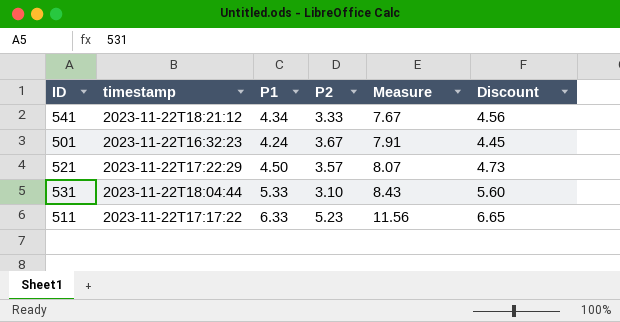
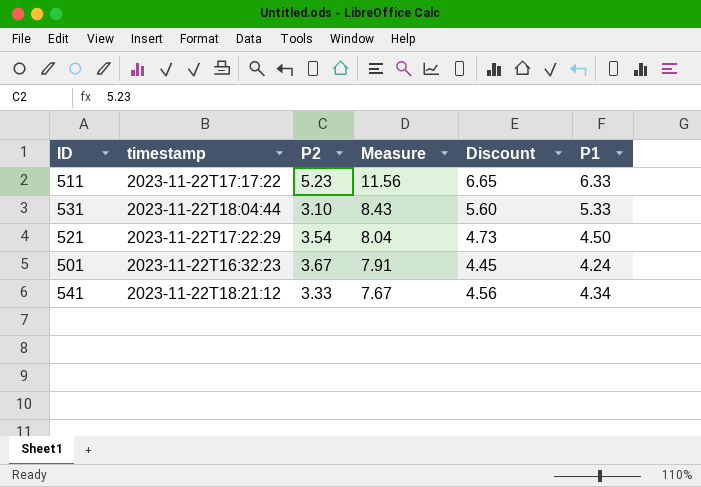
row order: Measure ascending -> Measure descending
column P1 | position: 3 -> 6
521 | P2: 3.57 -> 3.54
521 | Measure: 8.07 -> 8.04

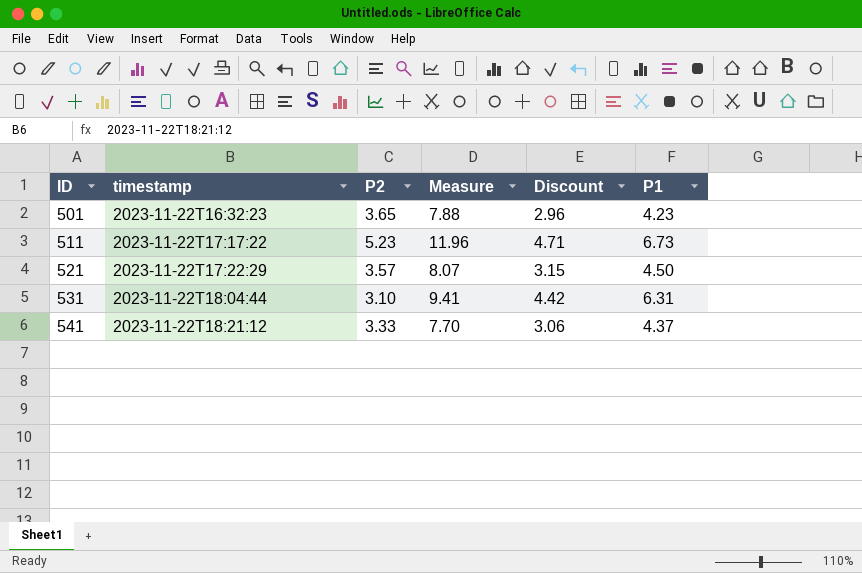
row order: Measure descending -> ID ascending
column Discount | formula: [P1] * 1.05 -> [P1] * 0.7
501 | P2: 3.67 -> 3.65
501 | Measure: 7.91 -> 7.88
501 | P1: 4.24 -> 4.23
511 | Measure: 11.56 -> 11.96
511 | P1: 6.33 -> 6.73
521 | P2: 3.54 -> 3.57
521 | Measure: 8.04 -> 8.07
531 | Measure: 8.43 -> 9.41
531 | P1: 5.33 -> 6.31
541 | Measure: 7.67 -> 7.70
541 | P1: 4.34 -> 4.37

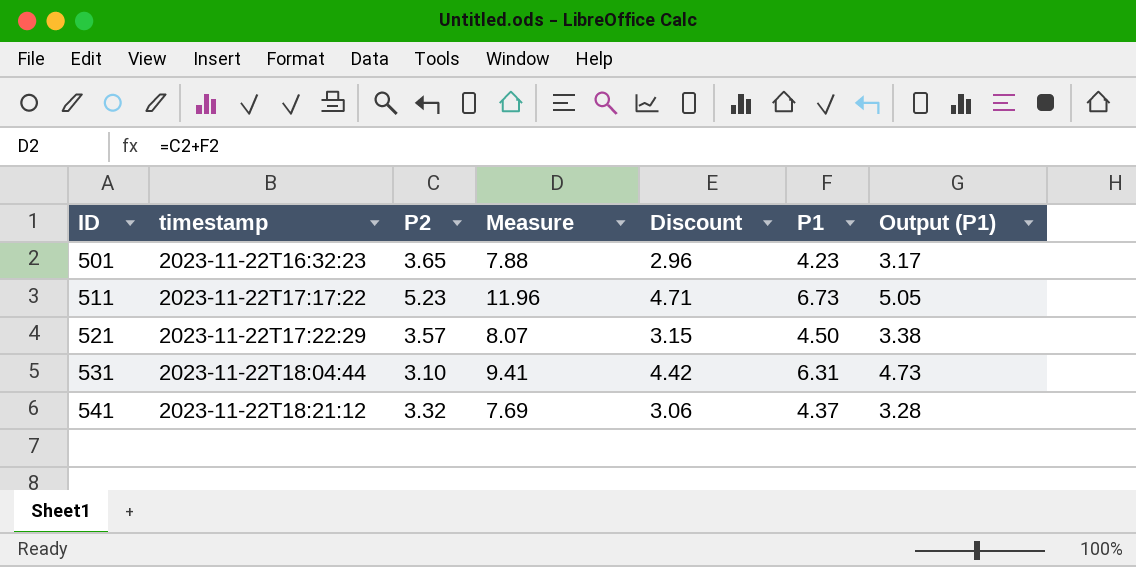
column Output (P1) | formula: none -> [P1] * 0.75
541 | P2: 3.33 -> 3.32
541 | Measure: 7.70 -> 7.69

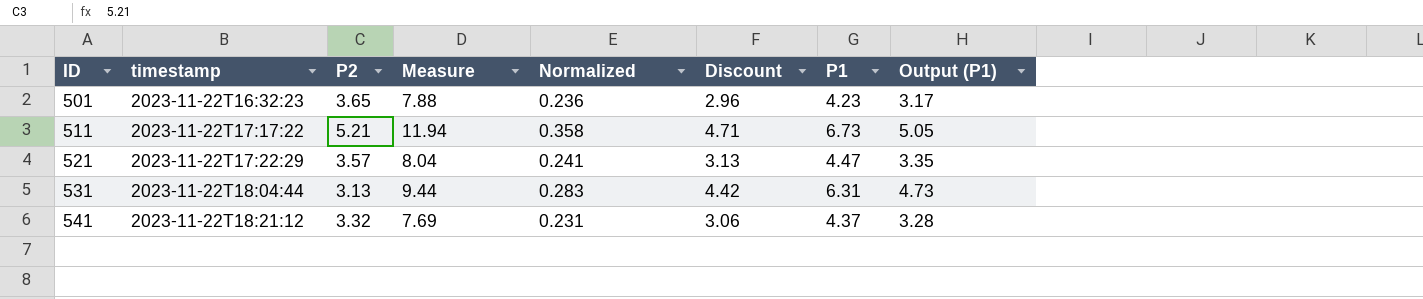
column Normalized | formula: none -> [Measure] * 0.03
511 | P2: 5.23 -> 5.21
511 | Measure: 11.96 -> 11.94
521 | Measure: 8.07 -> 8.04
521 | Discount: 3.15 -> 3.13
521 | P1: 4.50 -> 4.47
521 | Output (P1): 3.38 -> 3.35
531 | P2: 3.10 -> 3.13
531 | Measure: 9.41 -> 9.44

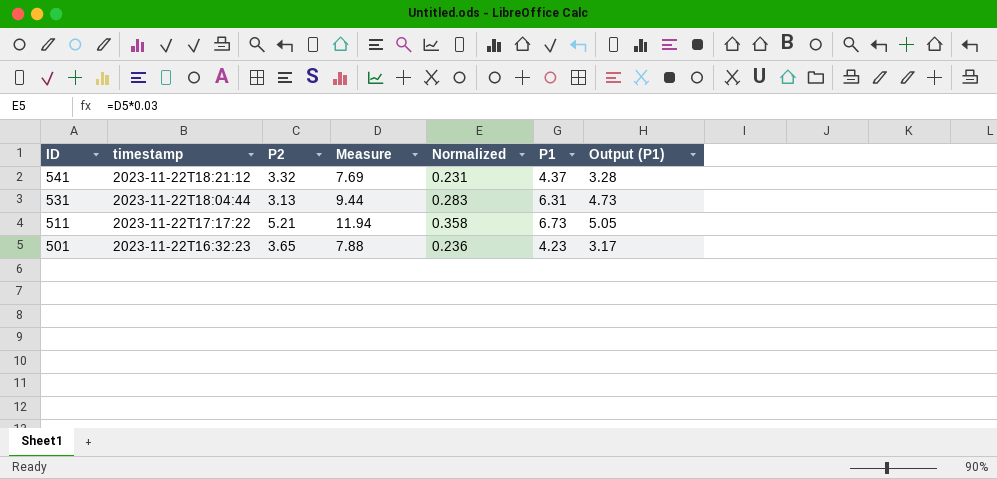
row order: ID ascending -> ID descending
column Discount | formula: [P1] * 0.7 -> none
row 521: 2023-11-22T17:22:29 | 3.57 | 8.04 | 0.241 | 3.13 | 4.47 | 3.35 -> none

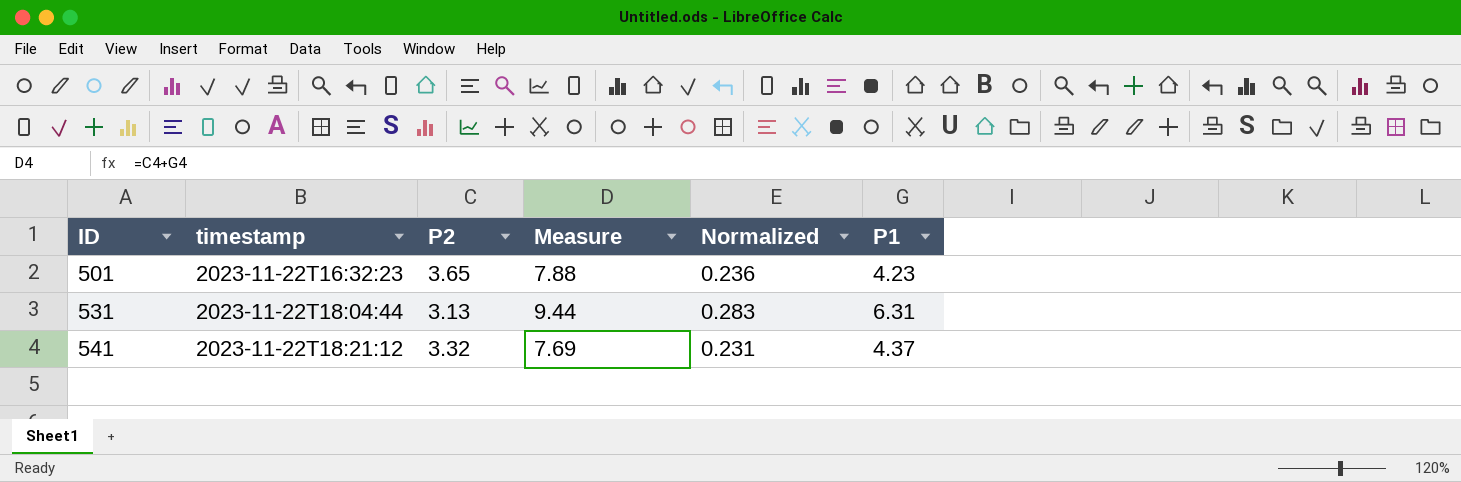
row order: ID descending -> ID ascending
column Output (P1) | formula: [P1] * 0.75 -> none
row 511: 2023-11-22T17:17:22 | 5.21 | 11.94 | 0.358 | 6.73 | 5.05 -> none

